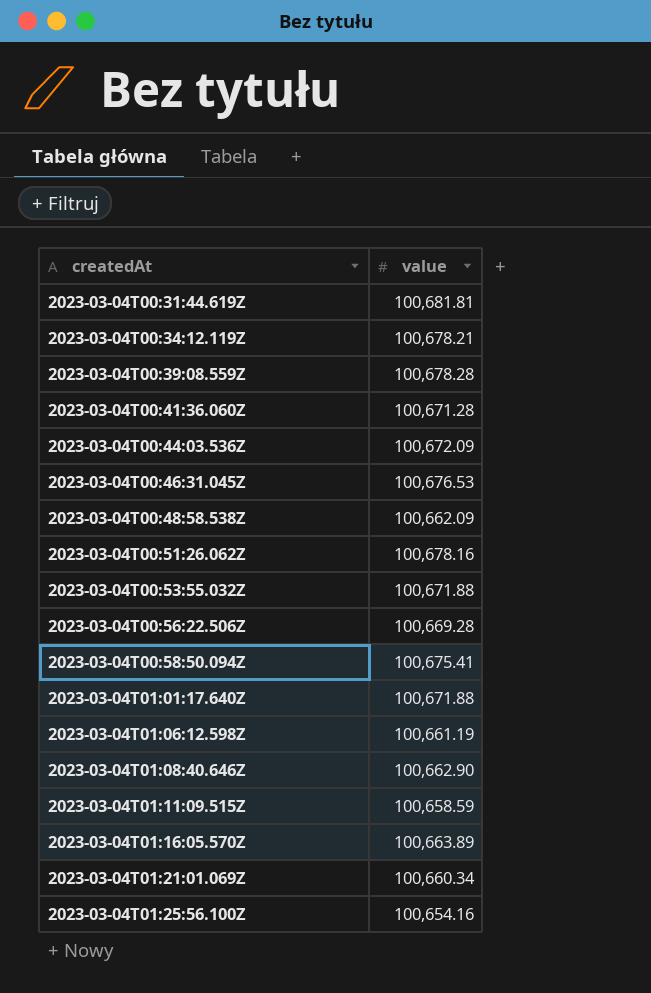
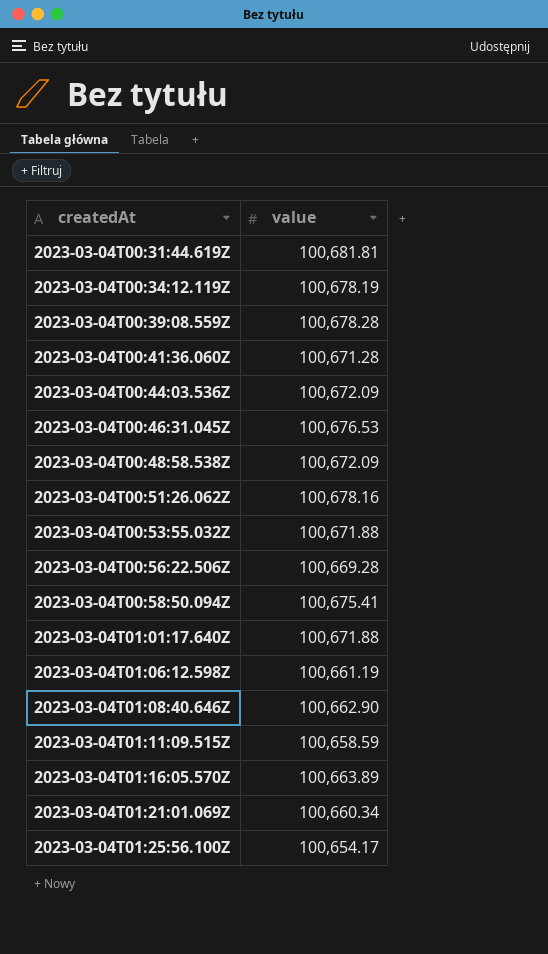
2023-03-04T00:34:12.119Z | value: 100,678.21 -> 100,678.19
2023-03-04T00:48:58.538Z | value: 100,662.09 -> 100,672.09
2023-03-04T01:25:56.100Z | value: 100,654.16 -> 100,654.17

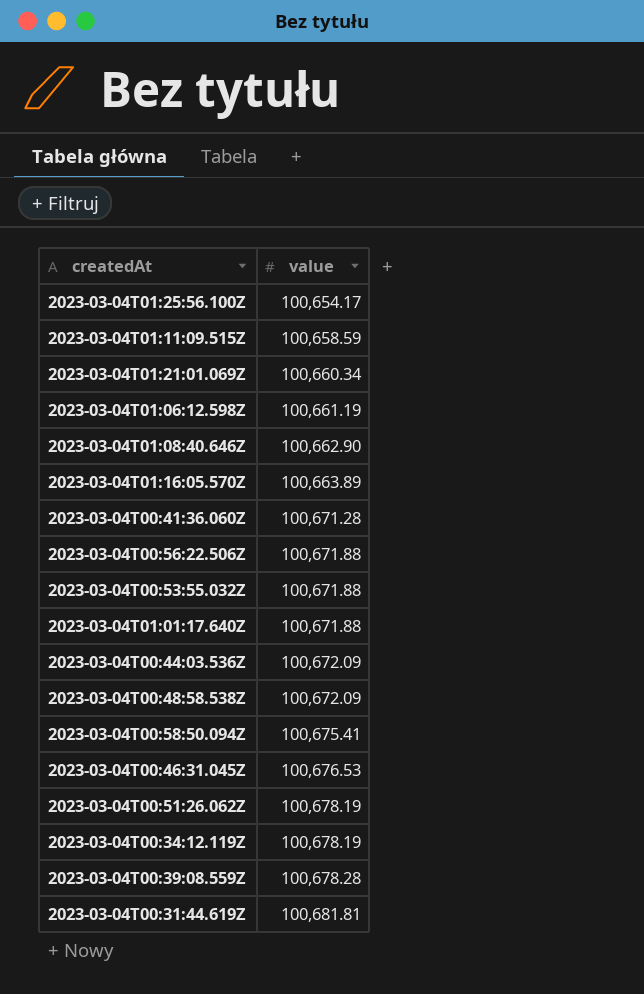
row order: createdAt ascending -> value ascending
2023-03-04T00:56:22.506Z | value: 100,669.28 -> 100,671.88
2023-03-04T00:51:26.062Z | value: 100,678.16 -> 100,678.19

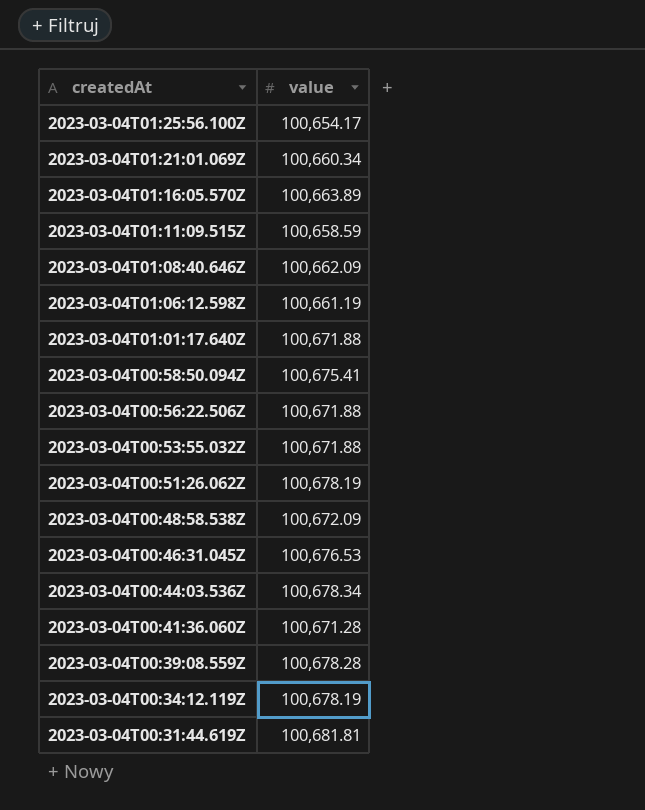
row order: value ascending -> createdAt descending
2023-03-04T01:08:40.646Z | value: 100,662.90 -> 100,662.09
2023-03-04T00:44:03.536Z | value: 100,672.09 -> 100,678.34

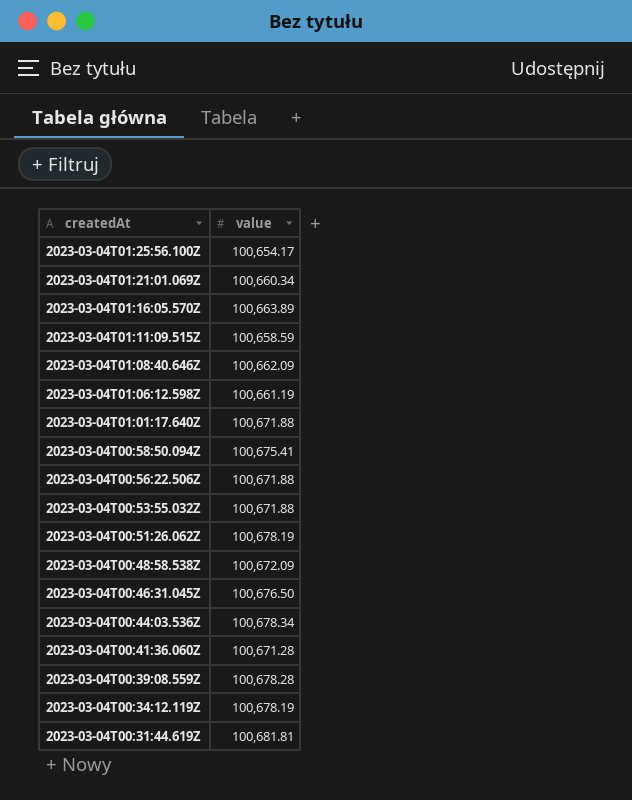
2023-03-04T00:46:31.045Z | value: 100,676.53 -> 100,676.50

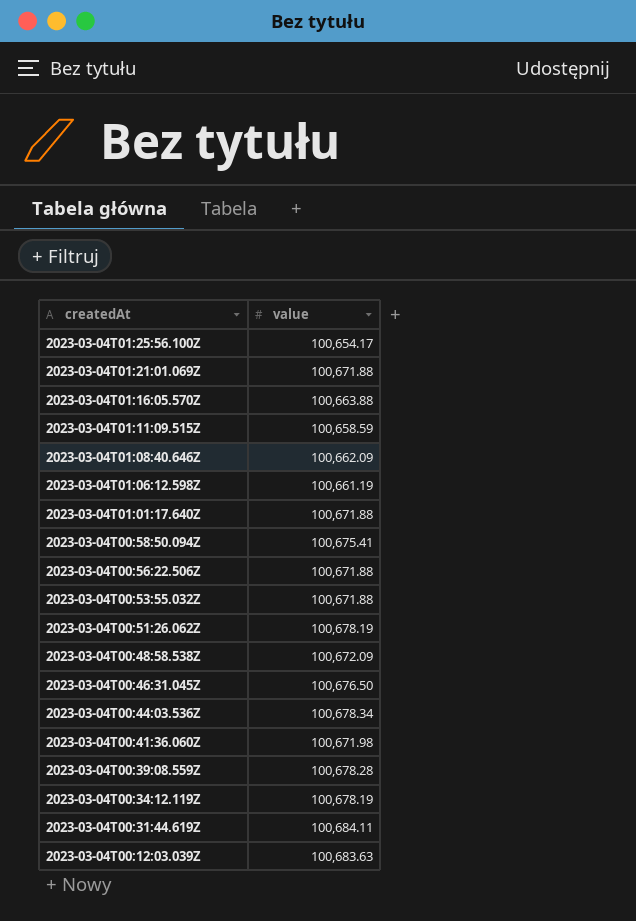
2023-03-04T01:21:01.069Z | value: 100,660.34 -> 100,671.88
2023-03-04T01:16:05.570Z | value: 100,663.89 -> 100,663.88
2023-03-04T00:41:36.060Z | value: 100,671.28 -> 100,671.98
2023-03-04T00:31:44.619Z | value: 100,681.81 -> 100,684.11
row 2023-03-04T00:12:03.039Z: none -> 100,683.63

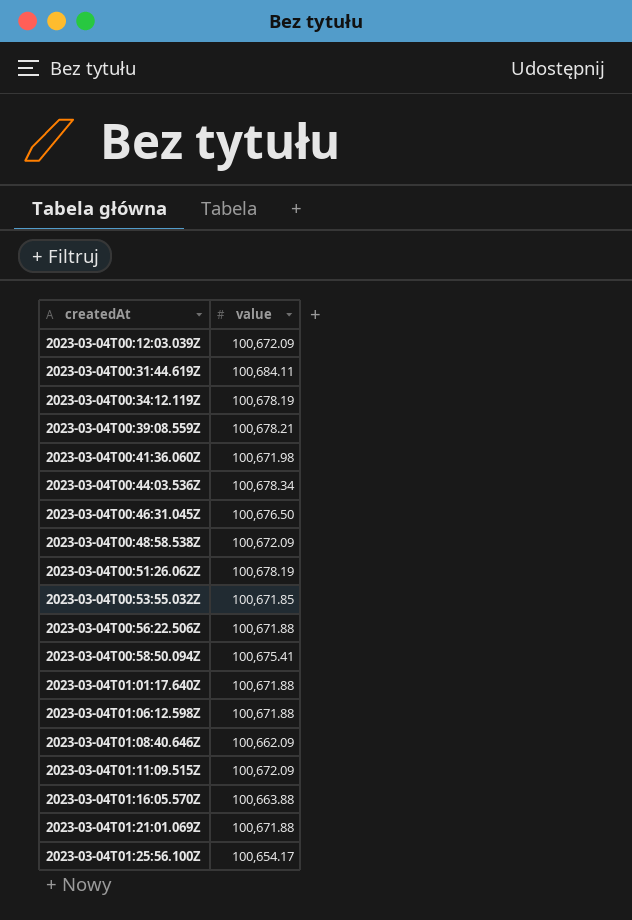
row order: createdAt descending -> createdAt ascending
2023-03-04T00:12:03.039Z | value: 100,683.63 -> 100,672.09
2023-03-04T00:39:08.559Z | value: 100,678.28 -> 100,678.21
2023-03-04T00:53:55.032Z | value: 100,671.88 -> 100,671.85
2023-03-04T01:06:12.598Z | value: 100,661.19 -> 100,671.88
2023-03-04T01:11:09.515Z | value: 100,658.59 -> 100,672.09

